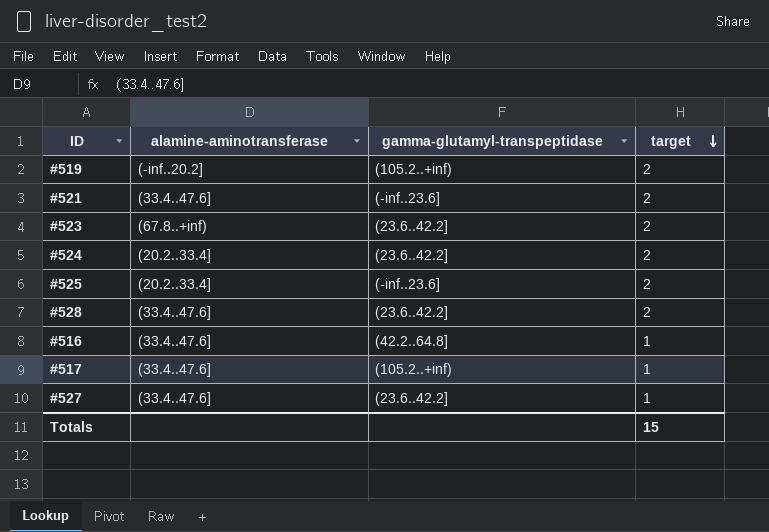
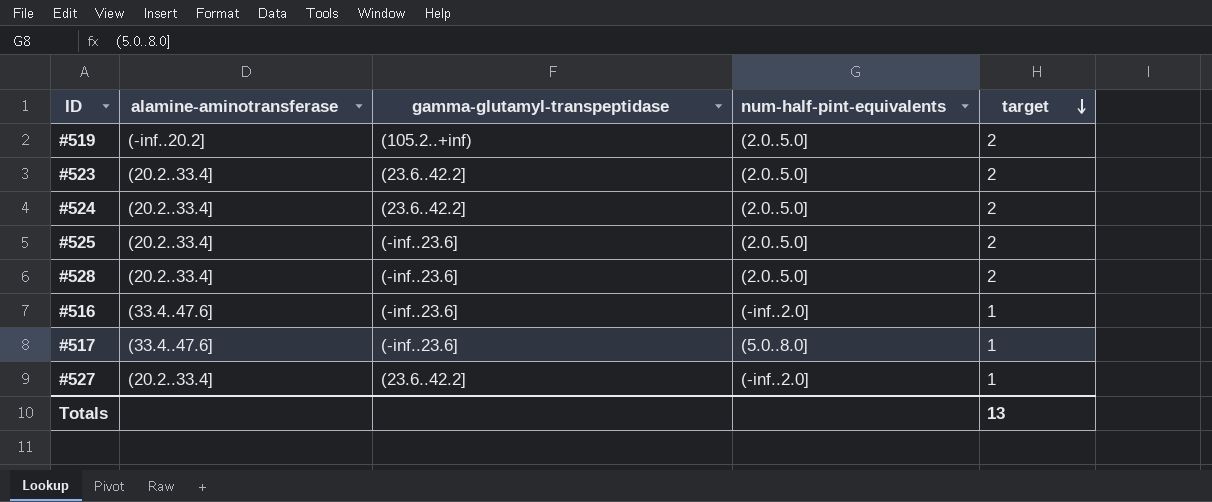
column num-half-pint-equivalents | position: none -> 4
row #521: (33.4..47.6] | (-inf..23.6] | 2 -> none
#523 | alamine-aminotransferase: (67.8..+inf) -> (20.2..33.4]
#528 | alamine-aminotransferase: (33.4..47.6] -> (20.2..33.4]
#528 | gamma-glutamyl-transpeptidase: (23.6..42.2] -> (-inf..23.6]
#516 | gamma-glutamyl-transpeptidase: (42.2..64.8] -> (-inf..23.6]
#517 | gamma-glutamyl-transpeptidase: (105.2..+inf) -> (-inf..23.6]
#527 | alamine-aminotransferase: (33.4..47.6] -> (20.2..33.4]
Totals | target: 15 -> 13

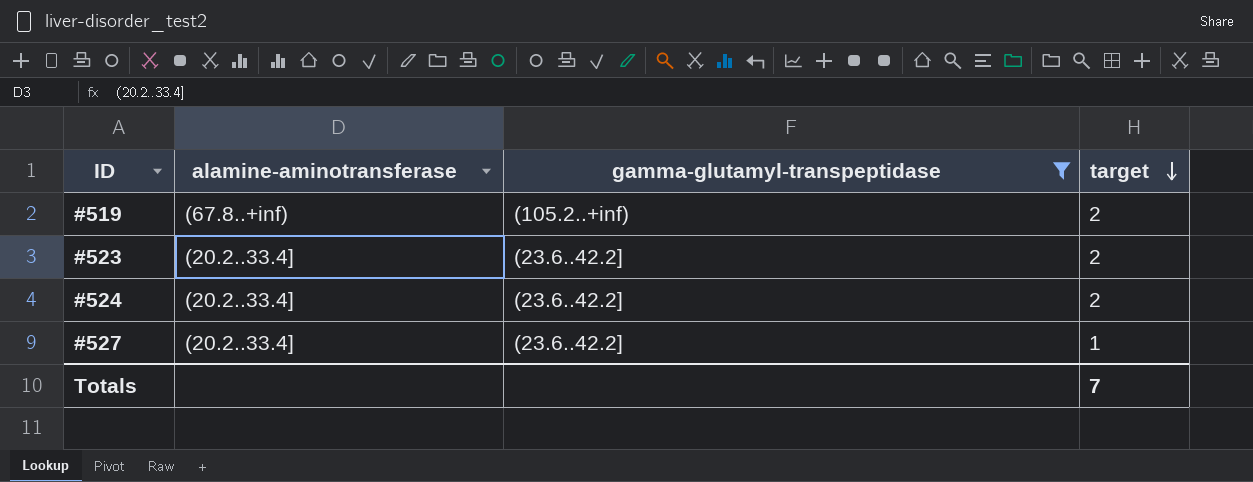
filter: none -> gamma-glutamyl-transpeptidase != (-inf..23.6]
column num-half-pint-equivalents | position: 4 -> none
#519 | alamine-aminotransferase: (-inf..20.2] -> (67.8..+inf)
Totals | target: 13 -> 7

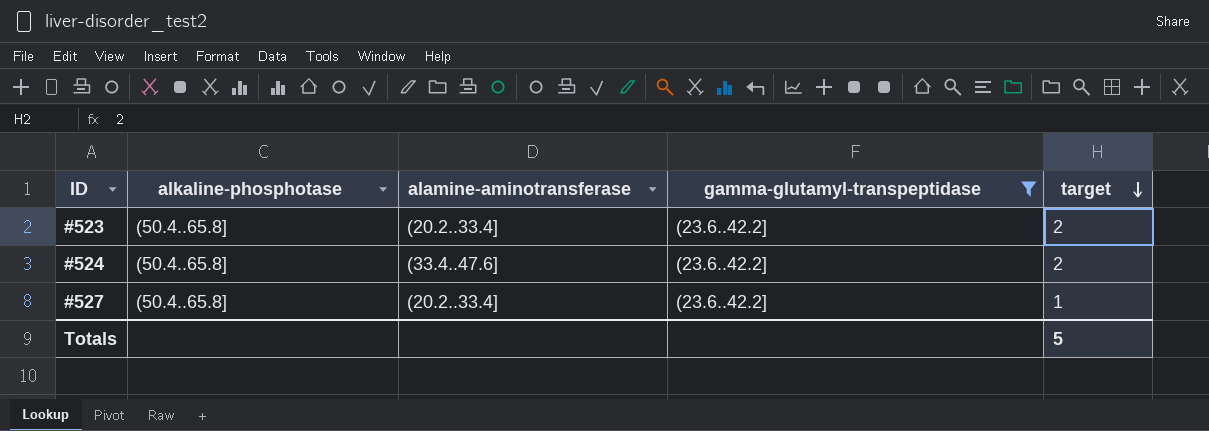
column alkaline-phosphotase | position: none -> 2
row #519: (67.8..+inf) | (105.2..+inf) | 2 -> none
#524 | alamine-aminotransferase: (20.2..33.4] -> (33.4..47.6]
Totals | target: 7 -> 5

